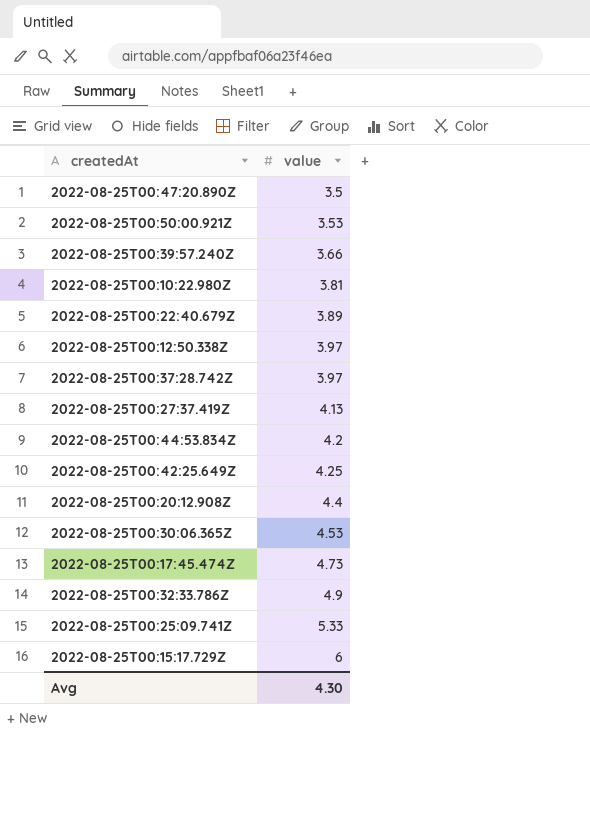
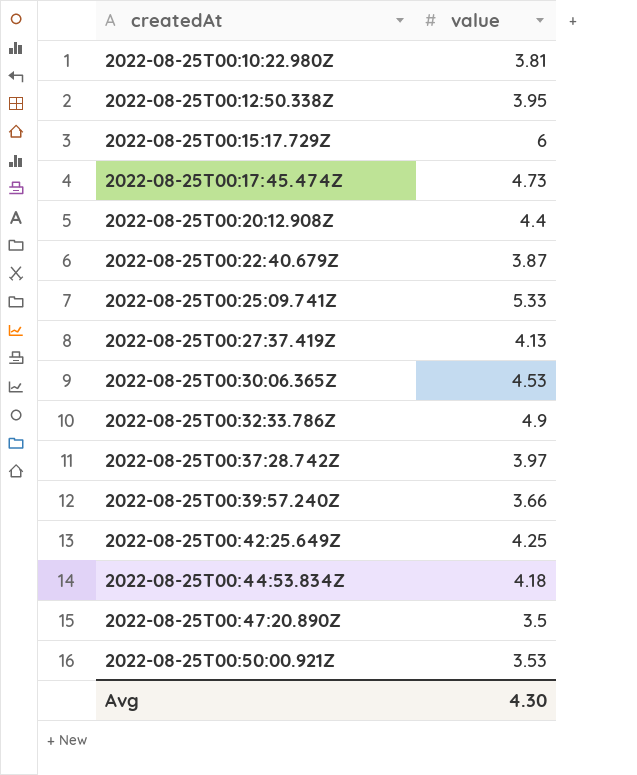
row order: value ascending -> createdAt ascending
2022-08-25T00:12:50.338Z | value: 3.97 -> 3.95
2022-08-25T00:22:40.679Z | value: 3.89 -> 3.87
2022-08-25T00:44:53.834Z | value: 4.2 -> 4.18

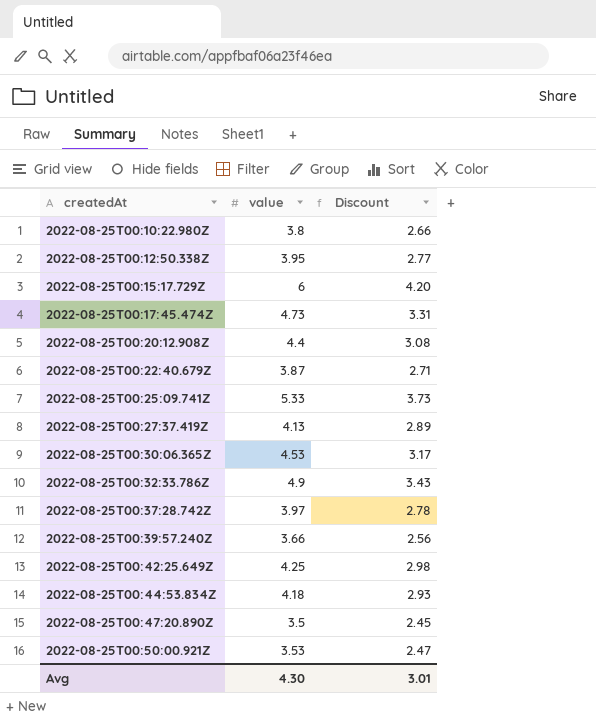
column Discount | formula: none -> [value] * 0.7
2022-08-25T00:10:22.980Z | value: 3.81 -> 3.8

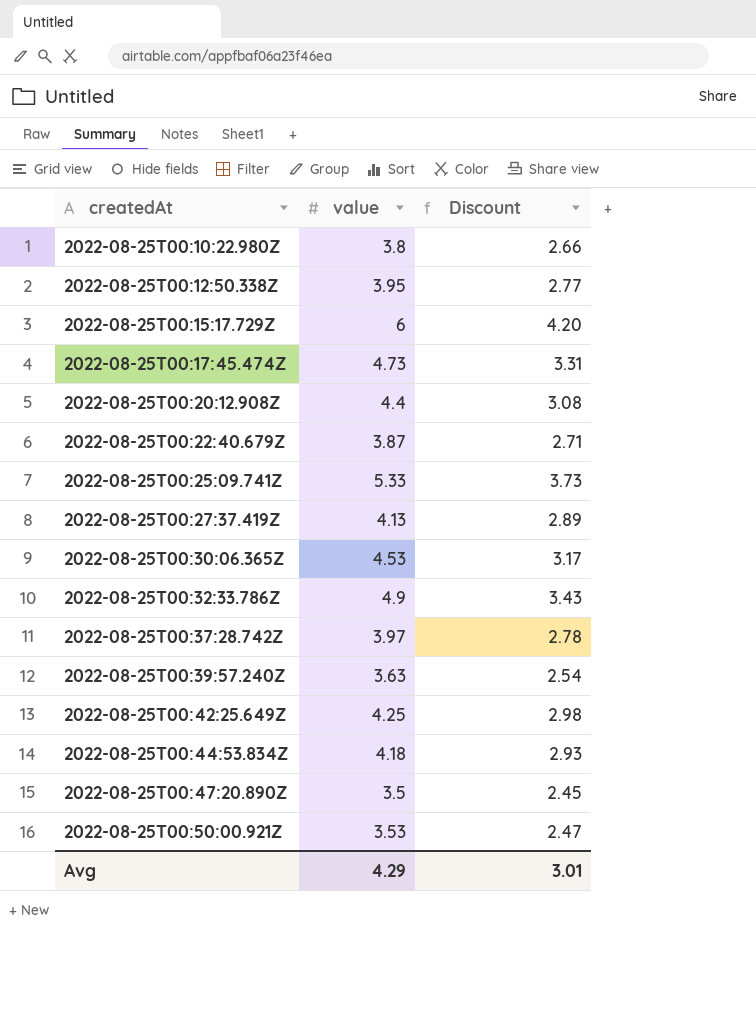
2022-08-25T00:39:57.240Z | value: 3.66 -> 3.63
2022-08-25T00:39:57.240Z | Discount: 2.56 -> 2.54
Avg | value: 4.30 -> 4.29

